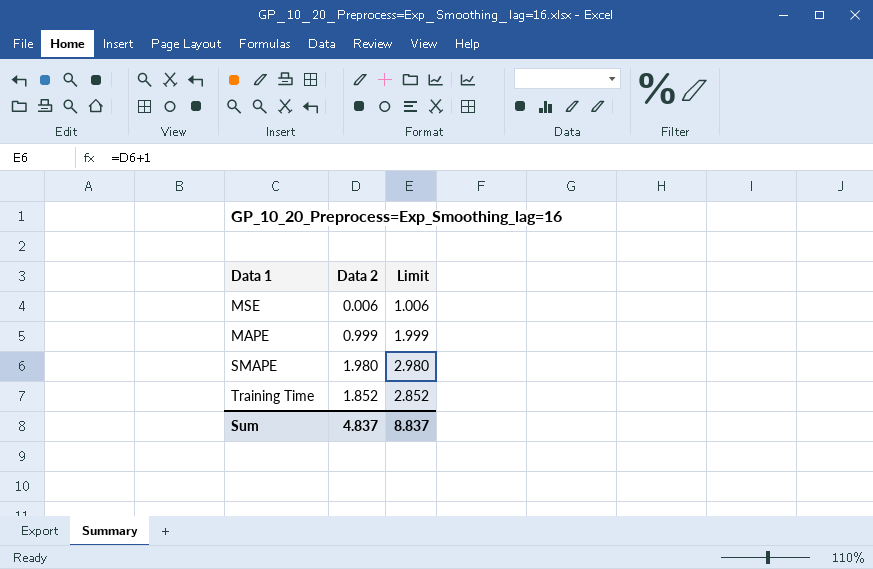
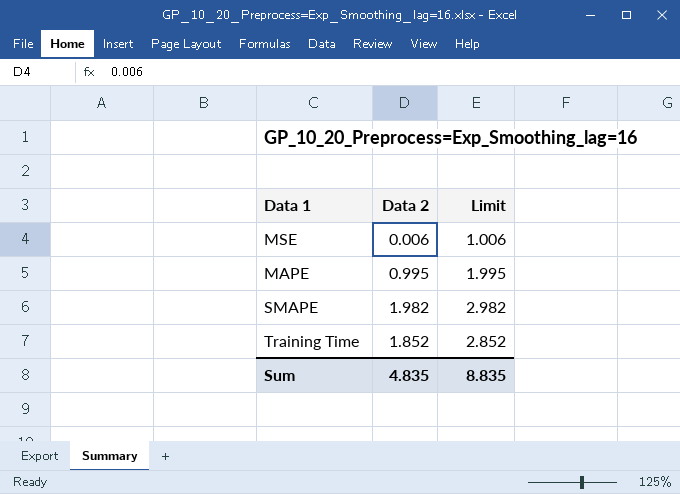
MAPE | Data 2: 0.999 -> 0.995
MAPE | Limit: 1.999 -> 1.995
SMAPE | Data 2: 1.980 -> 1.982
SMAPE | Limit: 2.980 -> 2.982
Sum | Data 2: 4.837 -> 4.835
Sum | Limit: 8.837 -> 8.835

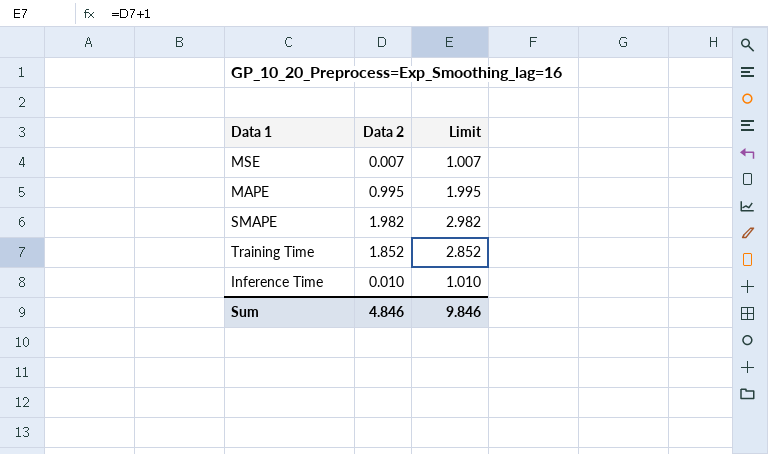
MSE | Data 2: 0.006 -> 0.007
MSE | Limit: 1.006 -> 1.007
row Inference Time: none -> 0.010 | 1.010
Sum | Data 2: 4.835 -> 4.846
Sum | Limit: 8.835 -> 9.846

